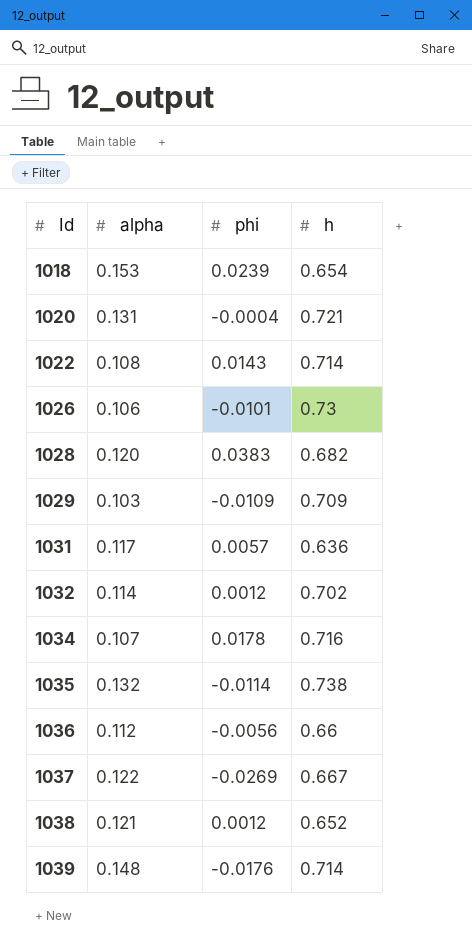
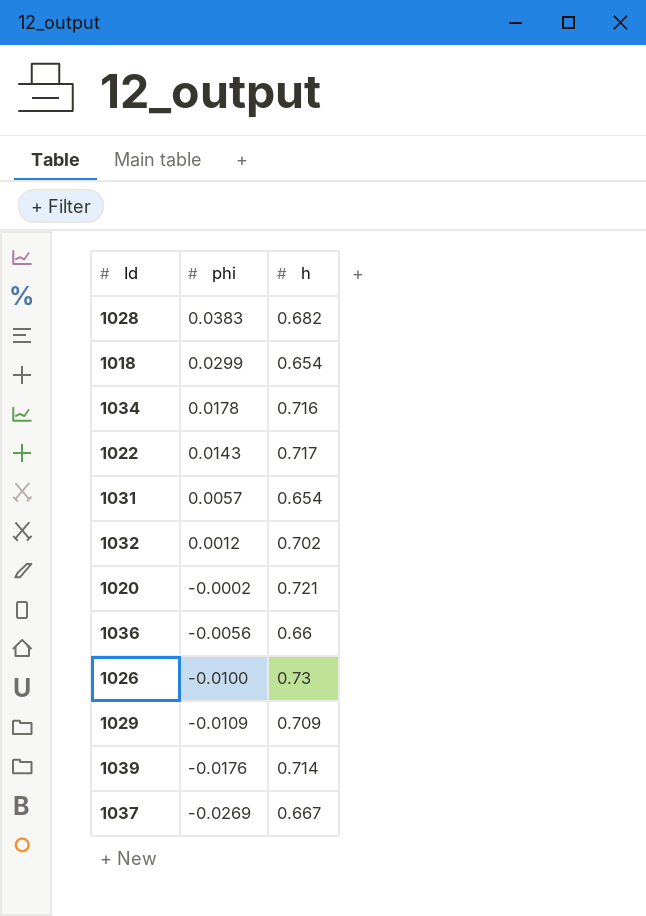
row order: Id ascending -> phi descending
column alpha | position: 2 -> none
row 1035: 0.132 | -0.0114 | 0.738 -> none
row 1038: 0.121 | 0.0012 | 0.652 -> none
1018 | phi: 0.0239 -> 0.0299
1022 | h: 0.714 -> 0.717
1031 | h: 0.636 -> 0.654
1020 | phi: -0.0004 -> -0.0002
1026 | phi: -0.0101 -> -0.0100

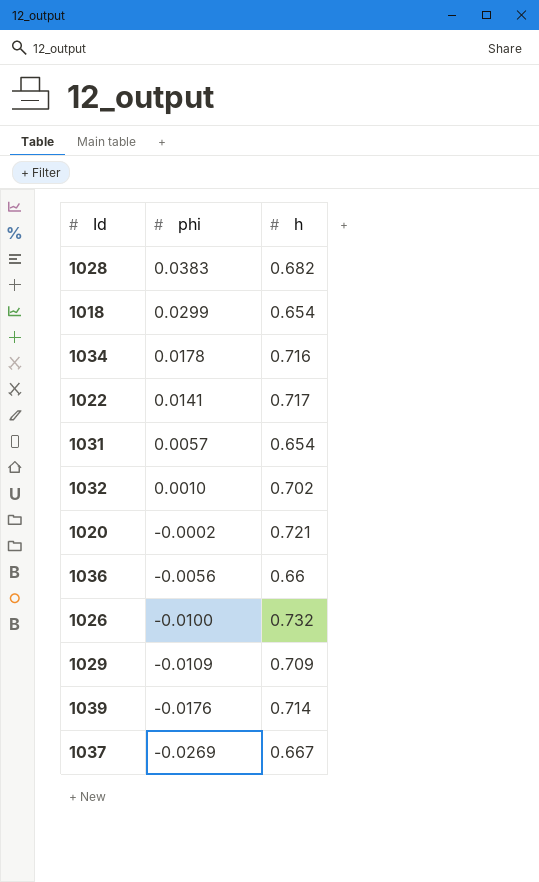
1022 | phi: 0.0143 -> 0.0141
1032 | phi: 0.0012 -> 0.0010
1026 | h: 0.73 -> 0.732

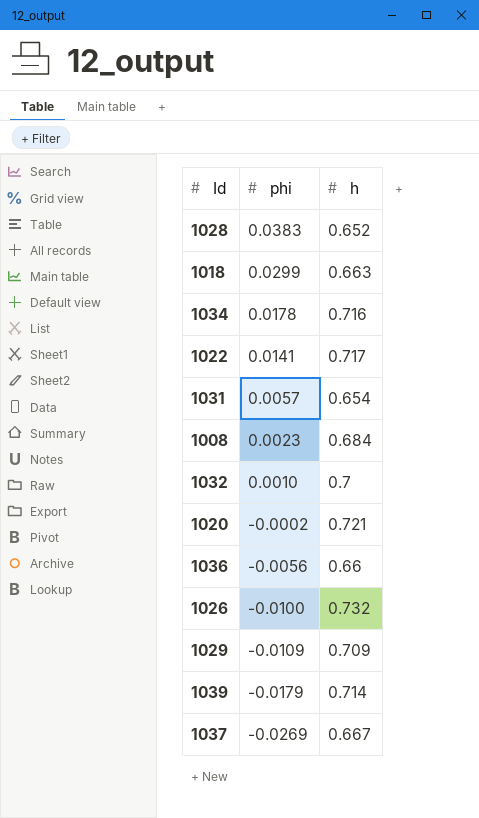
1028 | h: 0.682 -> 0.652
1018 | h: 0.654 -> 0.663
row 1008: none -> 0.0023 | 0.684
1032 | h: 0.702 -> 0.7
1039 | phi: -0.0176 -> -0.0179

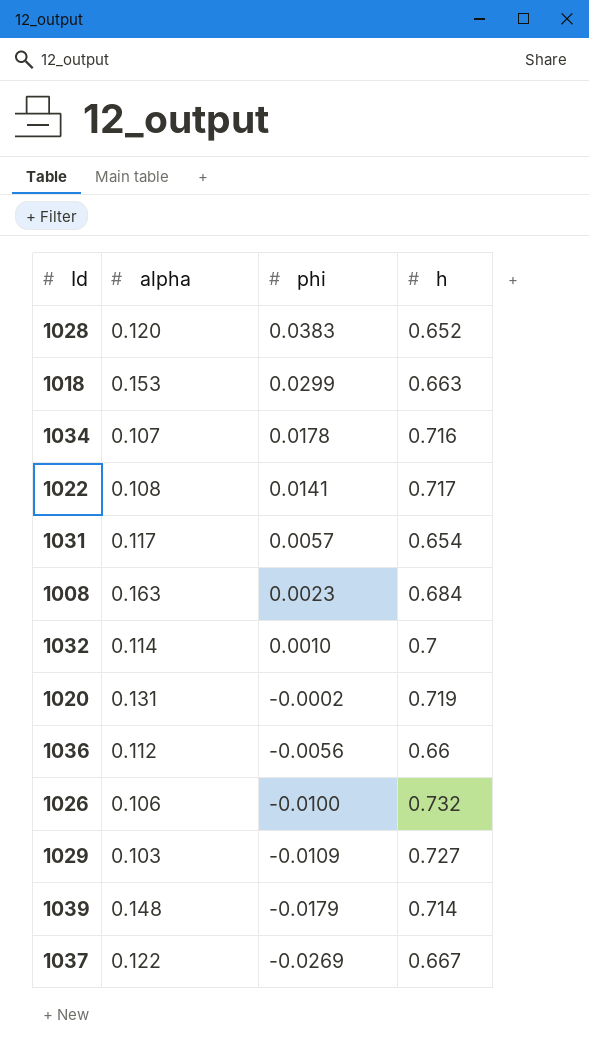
column alpha | position: none -> 2
1020 | h: 0.721 -> 0.719
1029 | h: 0.709 -> 0.727

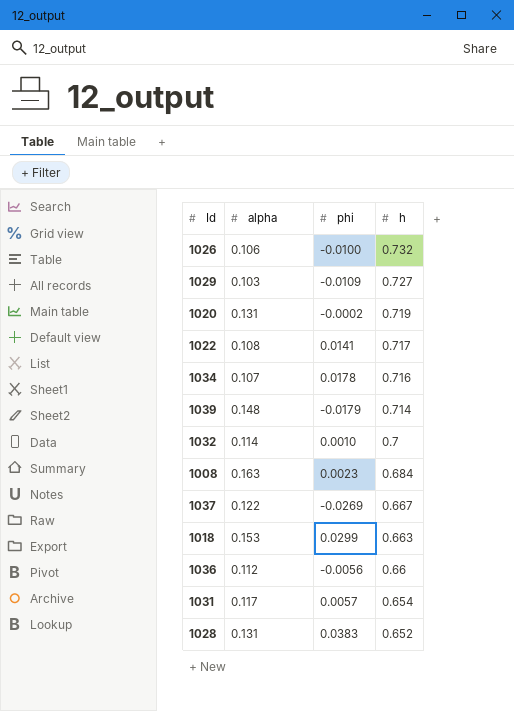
row order: phi descending -> h descending
1028 | alpha: 0.120 -> 0.131

